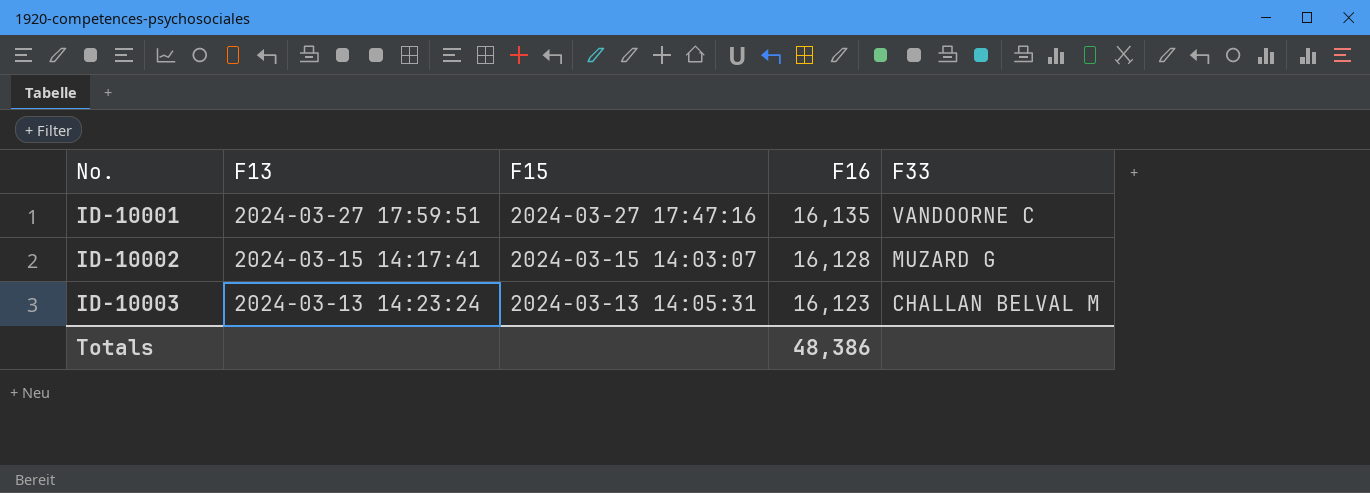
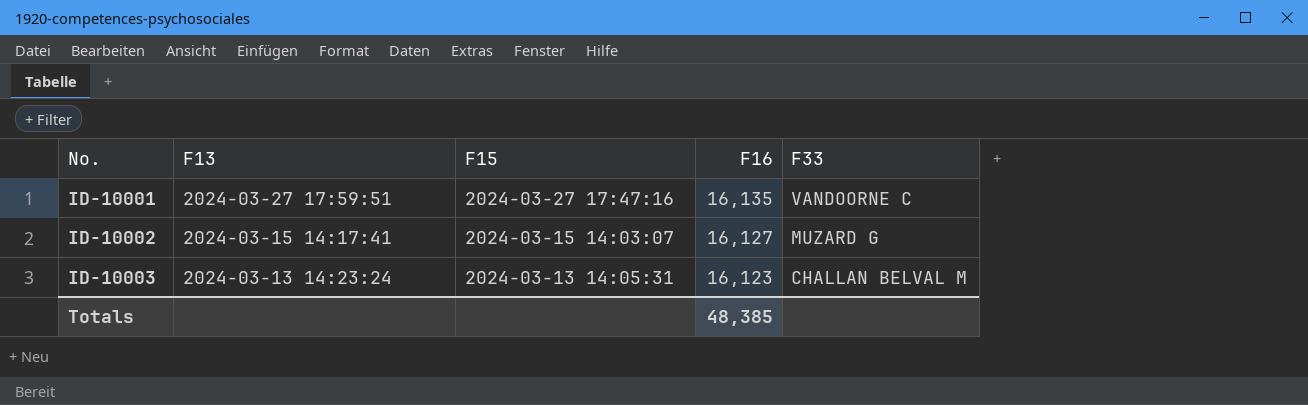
ID-10002 | F16: 16,128 -> 16,127
Totals | F16: 48,386 -> 48,385

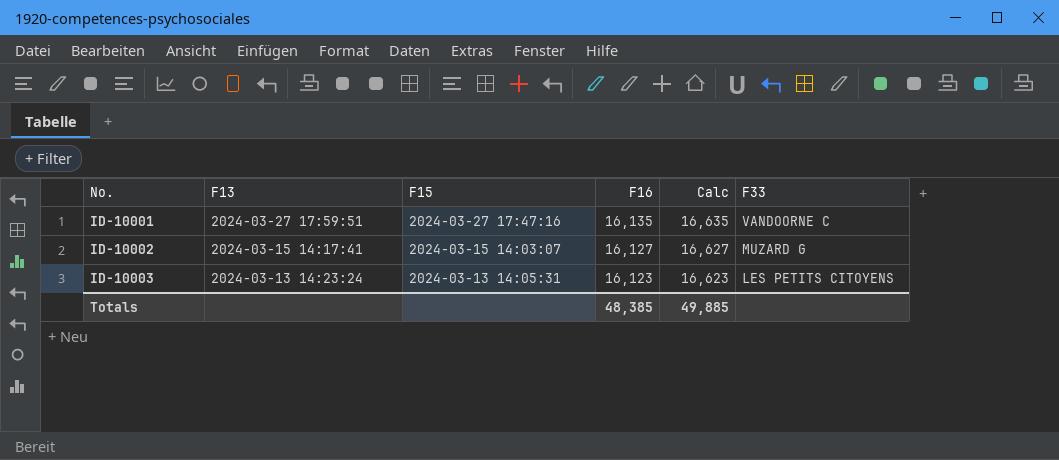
column Calc | formula: none -> [F16] + 500
ID-10003 | F33: CHALLAN BELVAL M -> LES PETITS CITOYENS

